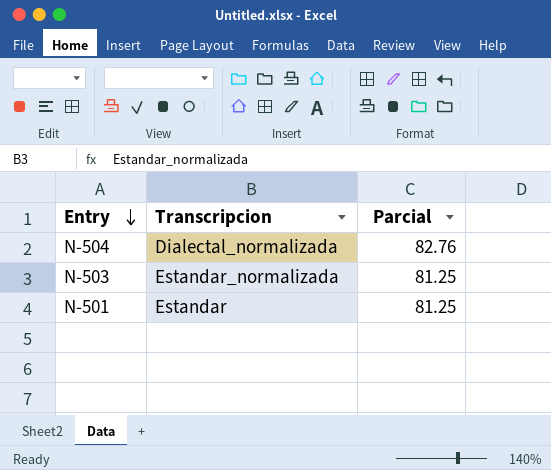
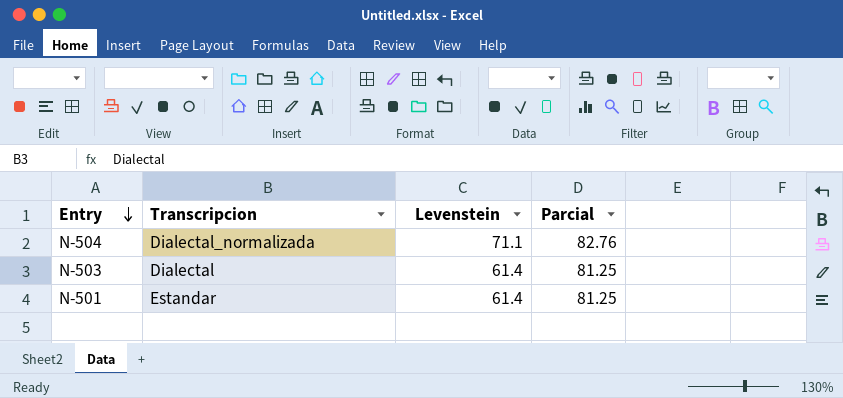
column Levenstein | position: none -> 3
N-503 | Transcripcion: Estandar_normalizada -> Dialectal

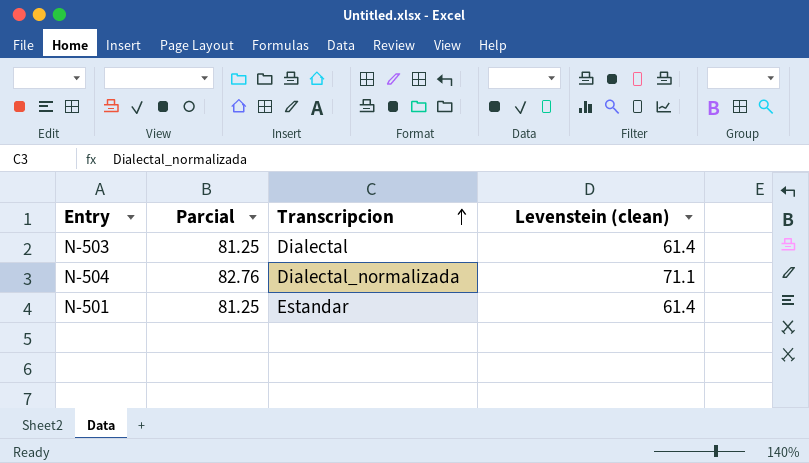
row order: Entry descending -> Transcripcion ascending
column Parcial | position: 4 -> 2
column name: Levenstein -> Levenstein (clean)

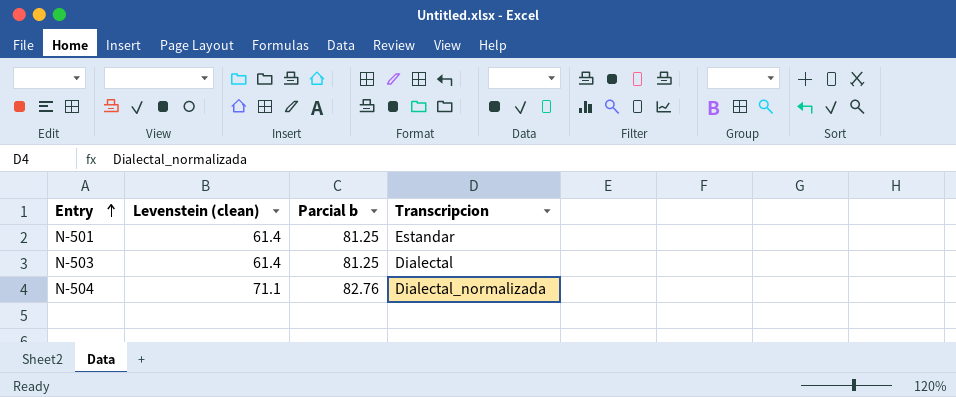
row order: Transcripcion ascending -> Entry ascending
column Levenstein (clean) | position: 4 -> 2
column name: Parcial -> Parcial b

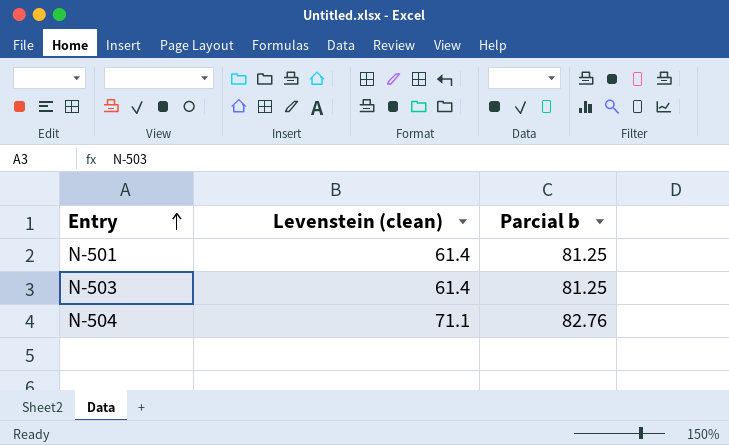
column Transcripcion | position: 4 -> none

